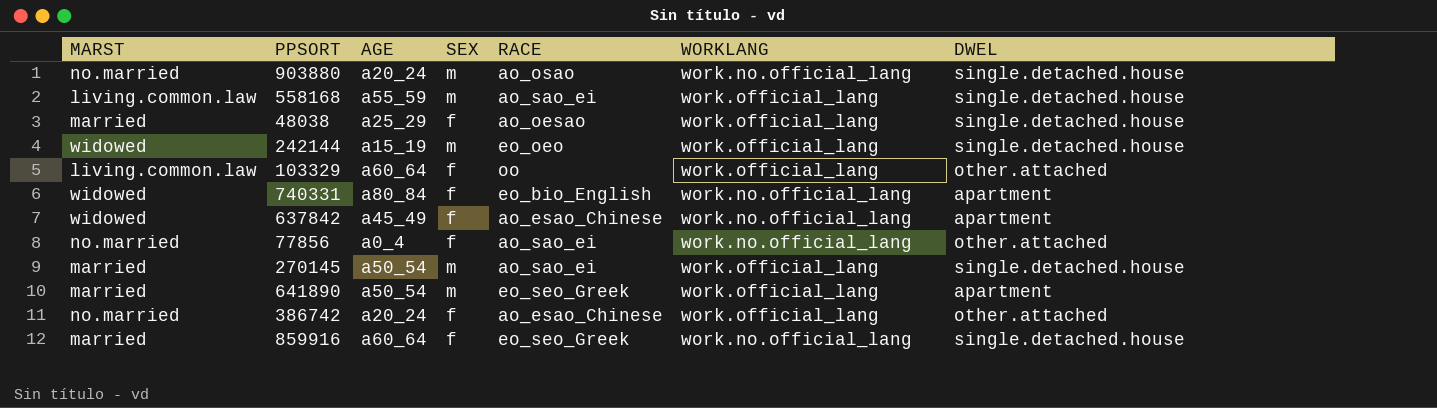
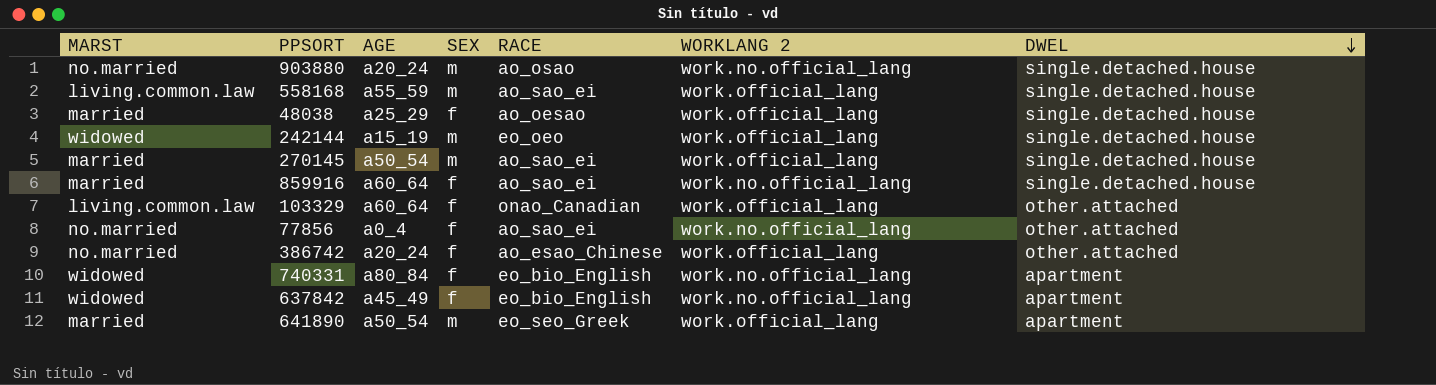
row order: none -> DWEL descending
column name: WORKLANG -> WORKLANG 2
859916 | RACE: eo_seo_Greek -> ao_sao_ei
103329 | RACE: oo -> onao_Canadian
637842 | RACE: ao_esao_Chinese -> eo_bio_English

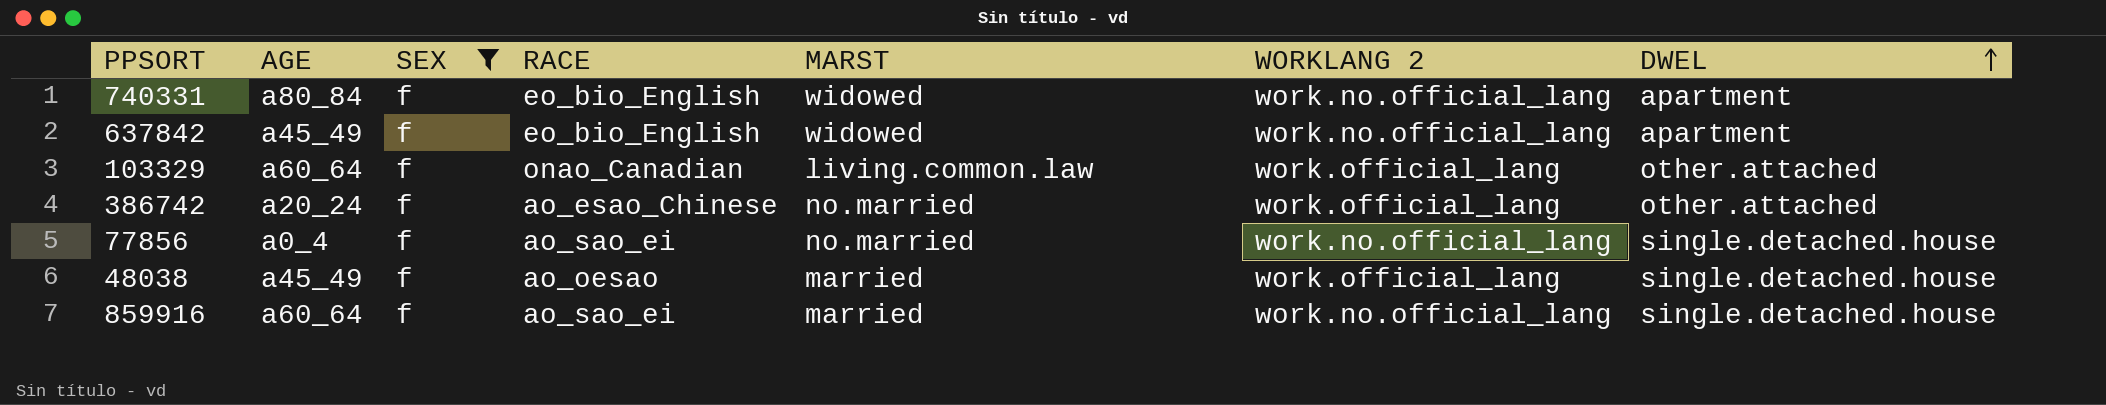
filter: none -> SEX = f
row order: DWEL descending -> DWEL ascending
column MARST | position: 1 -> 5
77856 | DWEL: other.attached -> single.detached.house
48038 | AGE: a25_29 -> a45_49

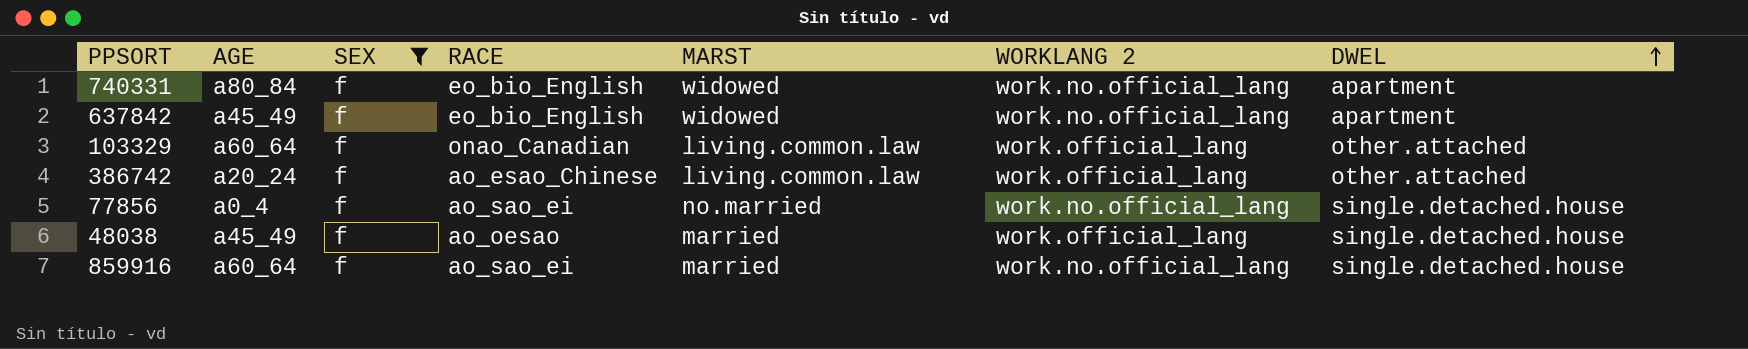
386742 | MARST: no.married -> living.common.law

